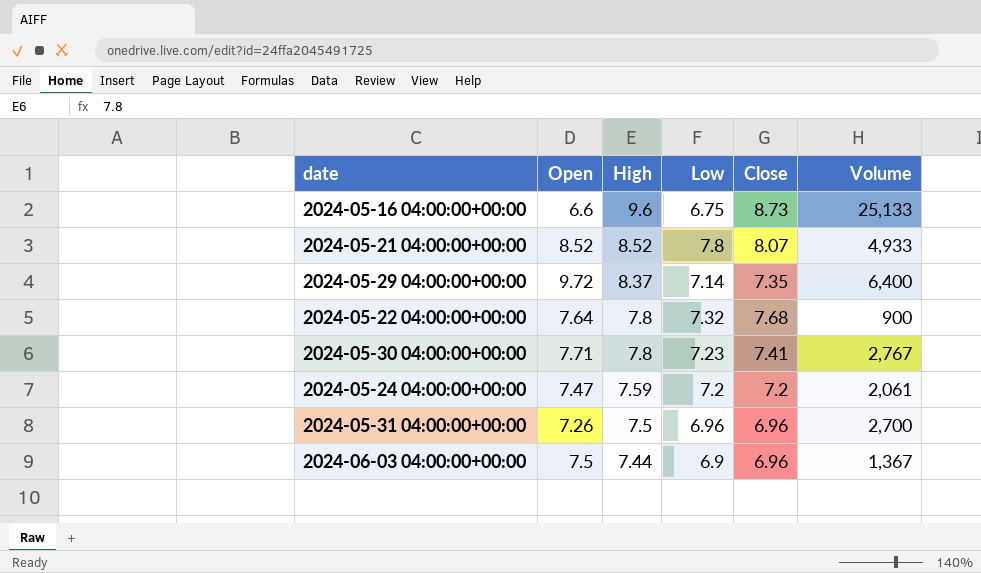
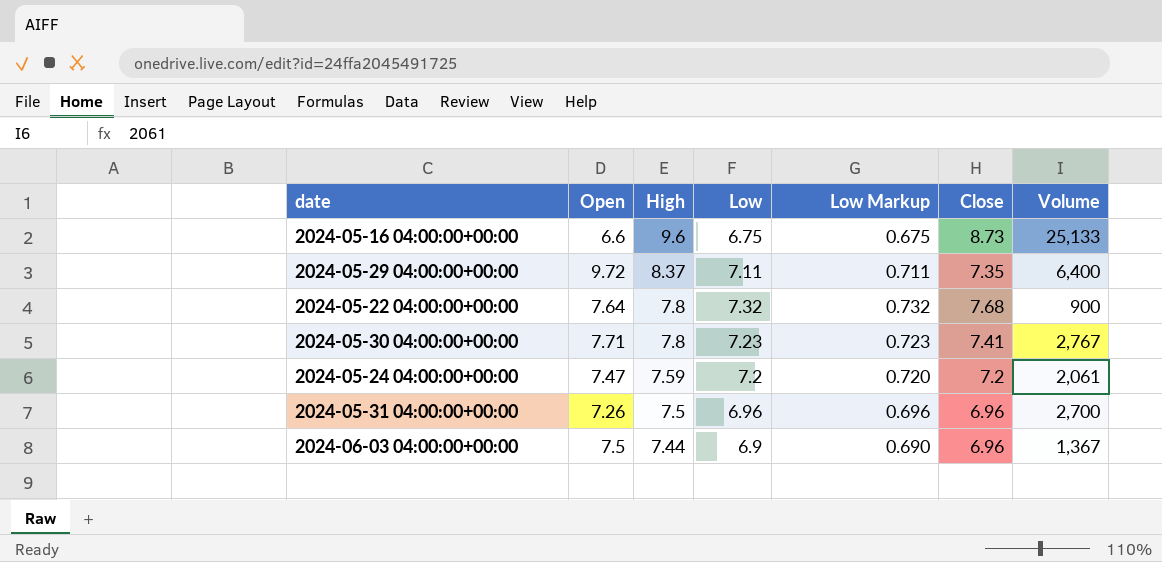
column Low Markup | formula: none -> [Low] * 0.1
row 2024-05-21 04:00:00+00:00: 8.52 | 8.52 | 7.8 | 8.07 | 4,933 -> none
2024-05-29 04:00:00+00:00 | Low: 7.14 -> 7.11

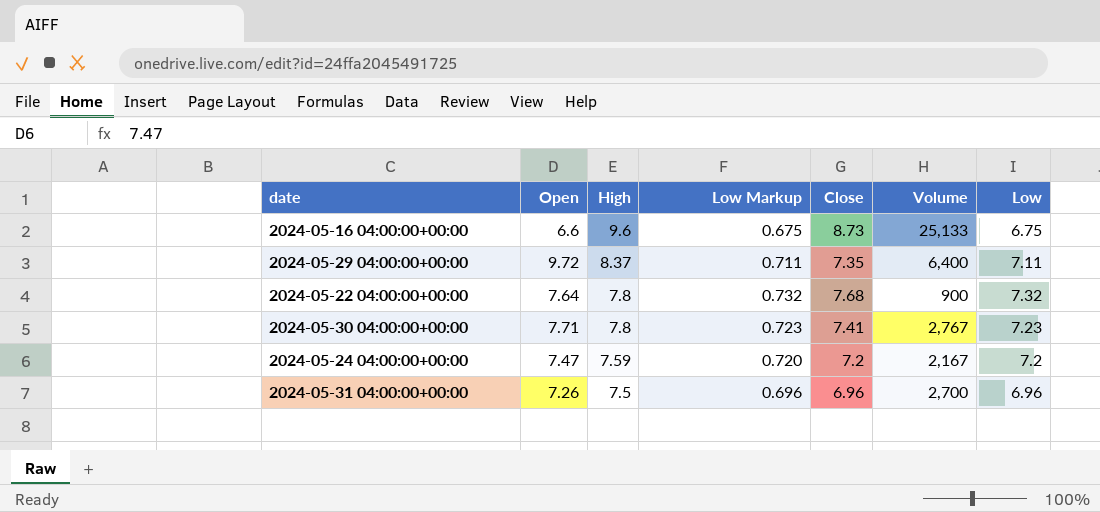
column Low | position: 4 -> 7
row 2024-06-03 04:00:00+00:00: 7.5 | 7.44 | 6.9 | 0.690 | 6.96 | 1,367 -> none
2024-05-24 04:00:00+00:00 | Volume: 2,061 -> 2,167

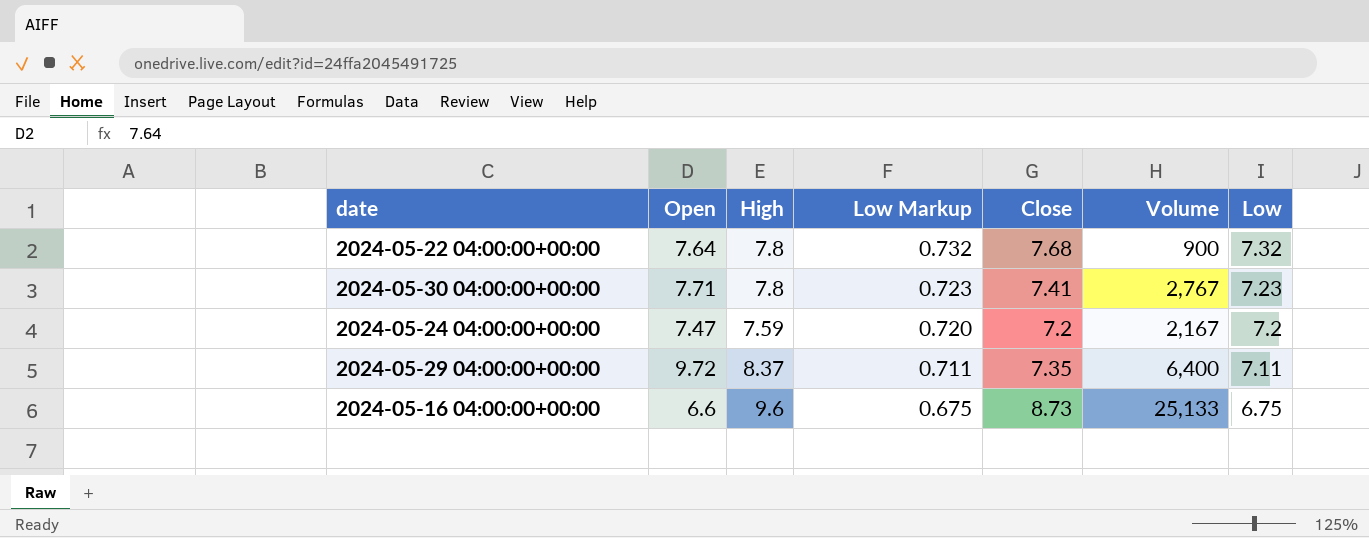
row order: High descending -> Low Markup descending
row 2024-05-31 04:00:00+00:00: 7.26 | 7.5 | 0.696 | 6.96 | 2,700 | 6.96 -> none

